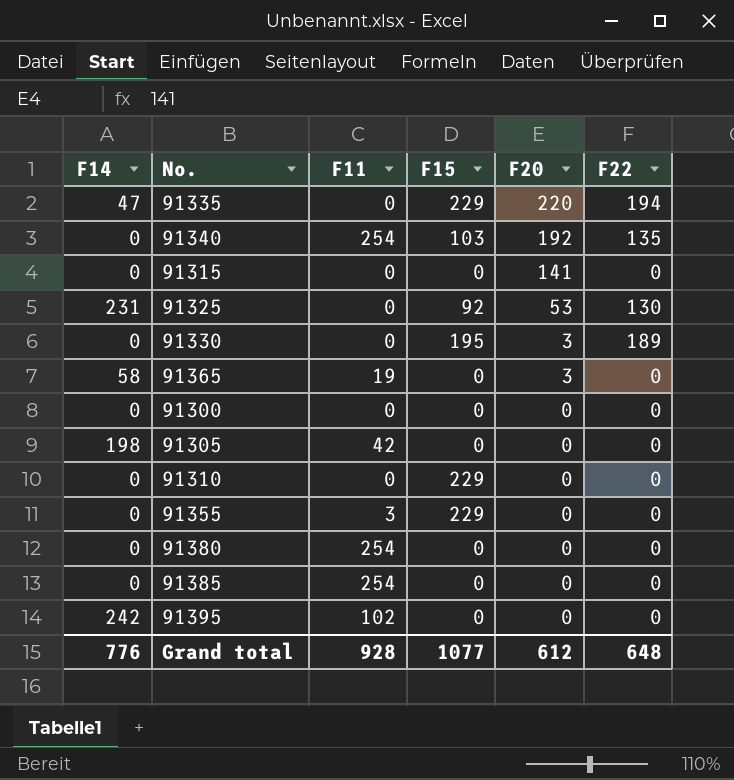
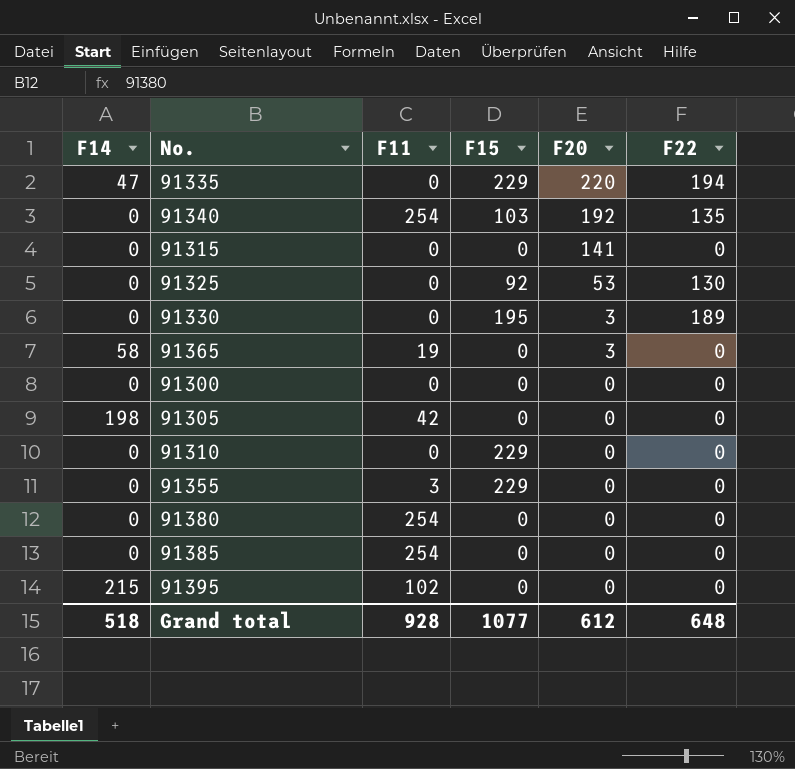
91325 | F14: 231 -> 0
91395 | F14: 242 -> 215
Grand total | F14: 776 -> 518

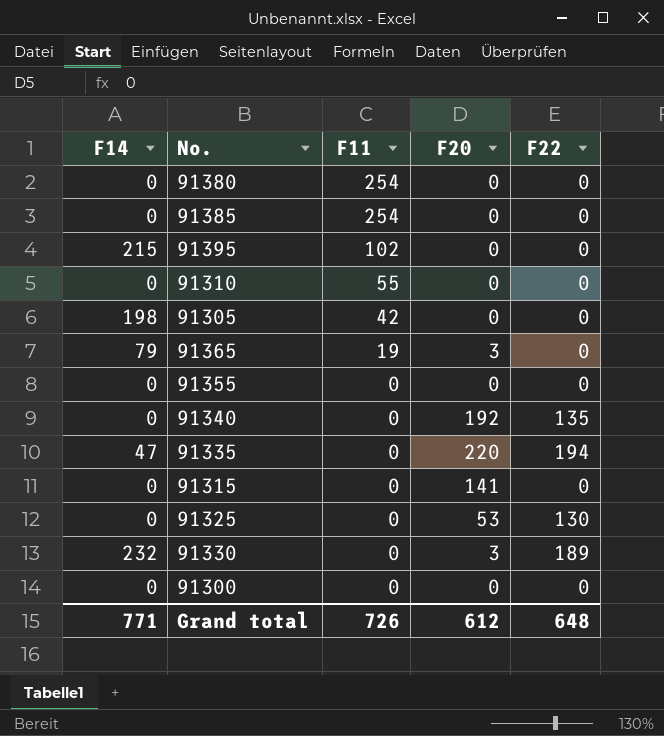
row order: F20 descending -> F11 descending
column F15 | position: 4 -> none
91310 | F11: 0 -> 55
91365 | F14: 58 -> 79
91355 | F11: 3 -> 0
91340 | F11: 254 -> 0
91330 | F14: 0 -> 232
Grand total | F14: 518 -> 771
Grand total | F11: 928 -> 726

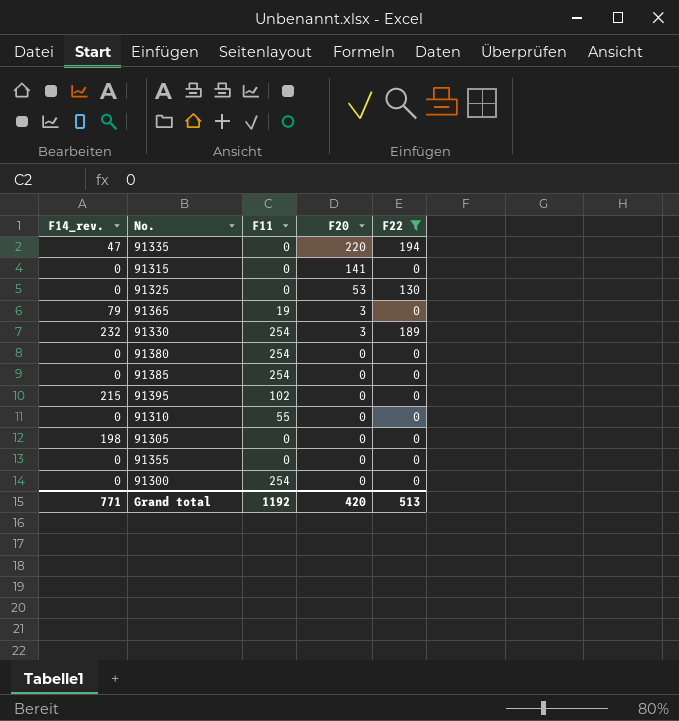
filter: none -> F22 != 135
row order: F11 descending -> F20 descending
column name: F14 -> F14_rev.
91330 | F11: 0 -> 254
91305 | F11: 42 -> 0
91300 | F11: 0 -> 254
Grand total | F11: 726 -> 1192
Grand total | F20: 612 -> 420
Grand total | F22: 648 -> 513

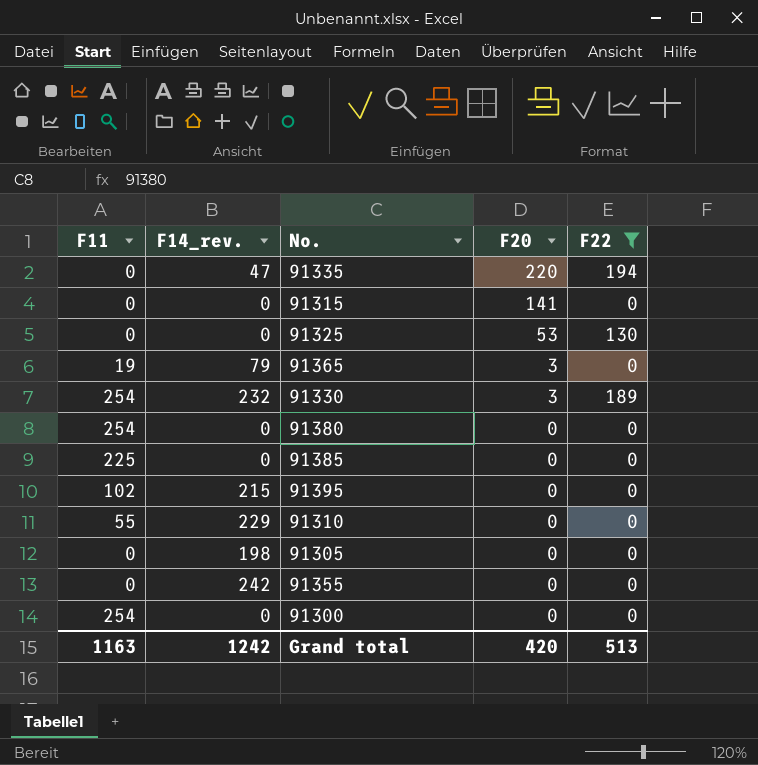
column F11 | position: 3 -> 1
91385 | F11: 254 -> 225
91310 | F14_rev.: 0 -> 229
91355 | F14_rev.: 0 -> 242
Grand total | F11: 1192 -> 1163
Grand total | F14_rev.: 771 -> 1242

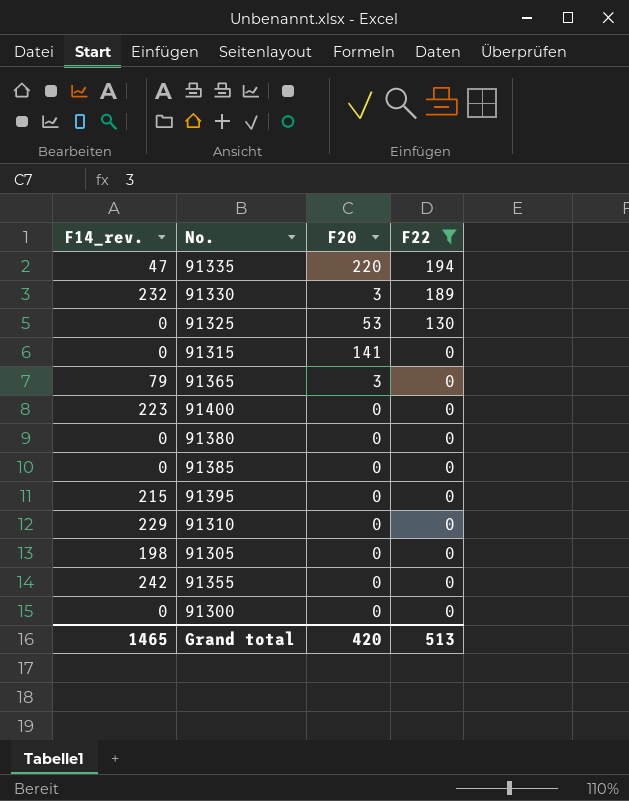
row order: F20 descending -> F22 descending
column F11 | position: 1 -> none
row 91400: none -> 223 | 0 | 0
Grand total | F14_rev.: 1242 -> 1465

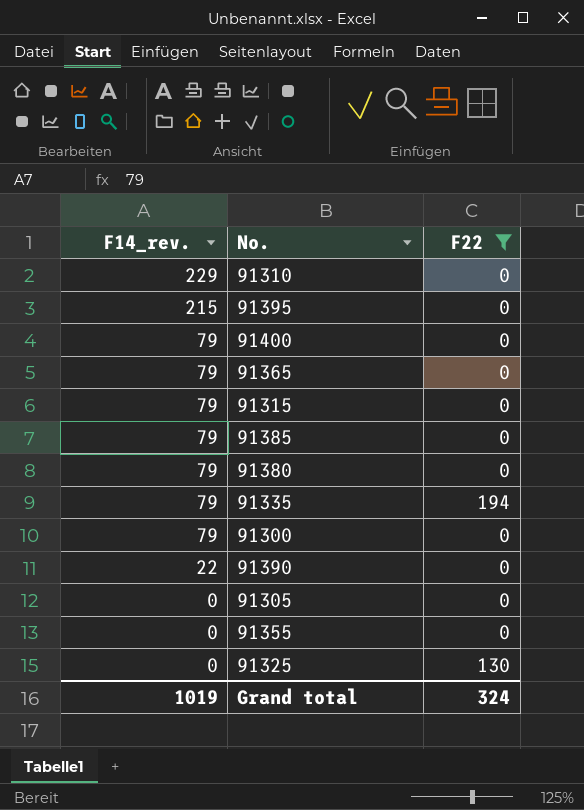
row order: F22 descending -> F14_rev. descending
column F20 | position: 3 -> none
row 91330: 232 | 3 | 189 -> none
91400 | F14_rev.: 223 -> 79
91315 | F14_rev.: 0 -> 79
91385 | F14_rev.: 0 -> 79
91380 | F14_rev.: 0 -> 79
91335 | F14_rev.: 47 -> 79
91300 | F14_rev.: 0 -> 79
row 91390: none -> 22 | 0
91305 | F14_rev.: 198 -> 0
91355 | F14_rev.: 242 -> 0
Grand total | F14_rev.: 1465 -> 1019
Grand total | F22: 513 -> 324

